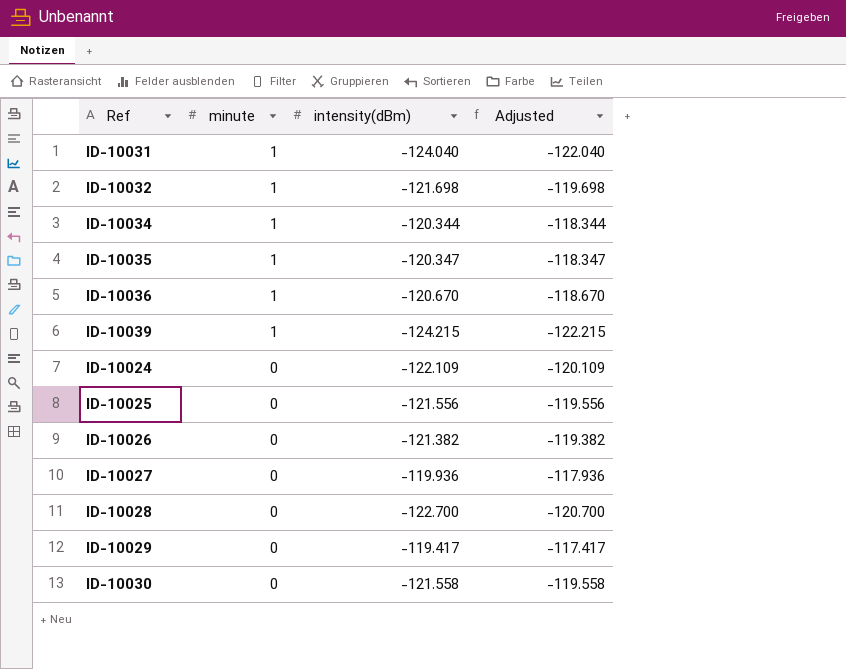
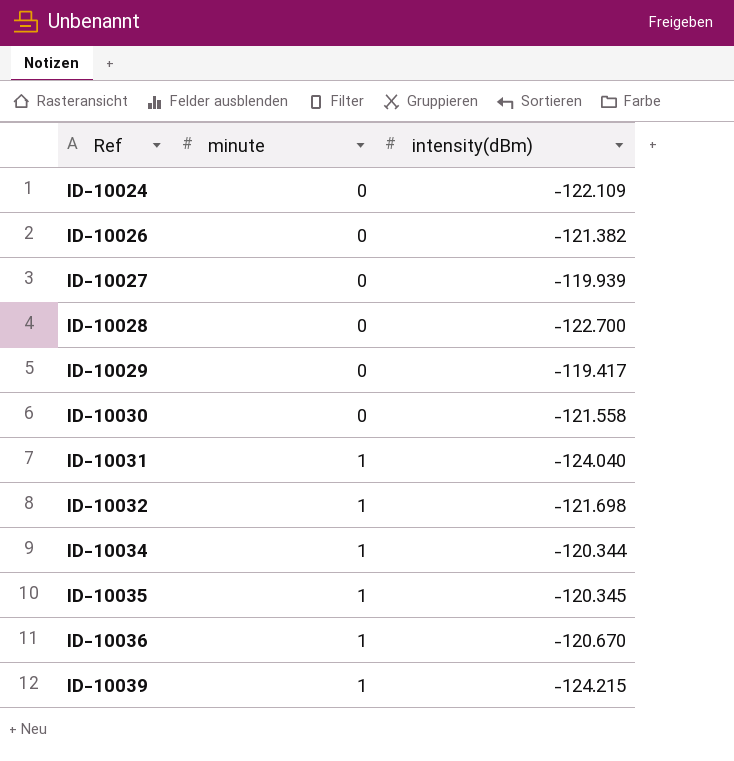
row order: minute descending -> Ref ascending
column Adjusted | formula: [intensity(dBm)] + 2 -> none
row ID-10025: 0 | -121.556 | -119.556 -> none
ID-10027 | intensity(dBm): -119.936 -> -119.939
ID-10035 | intensity(dBm): -120.347 -> -120.345

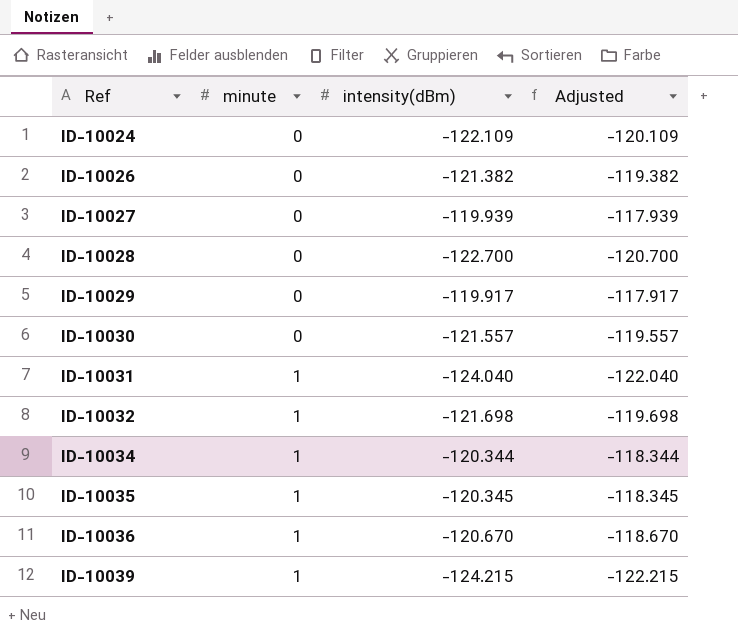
column Adjusted | formula: none -> [intensity(dBm)] + 2
ID-10029 | intensity(dBm): -119.417 -> -119.917
ID-10030 | intensity(dBm): -121.558 -> -121.557

